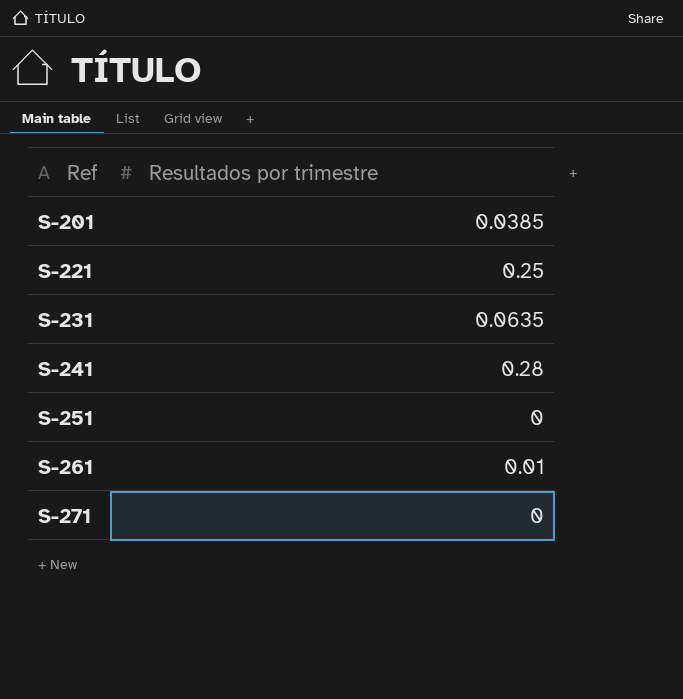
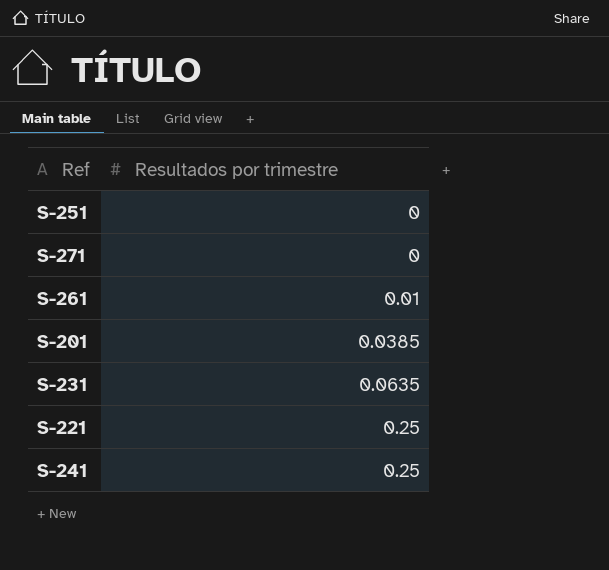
row order: Ref ascending -> Resultados por trimestre ascending
S-241 | Resultados por trimestre: 0.28 -> 0.25

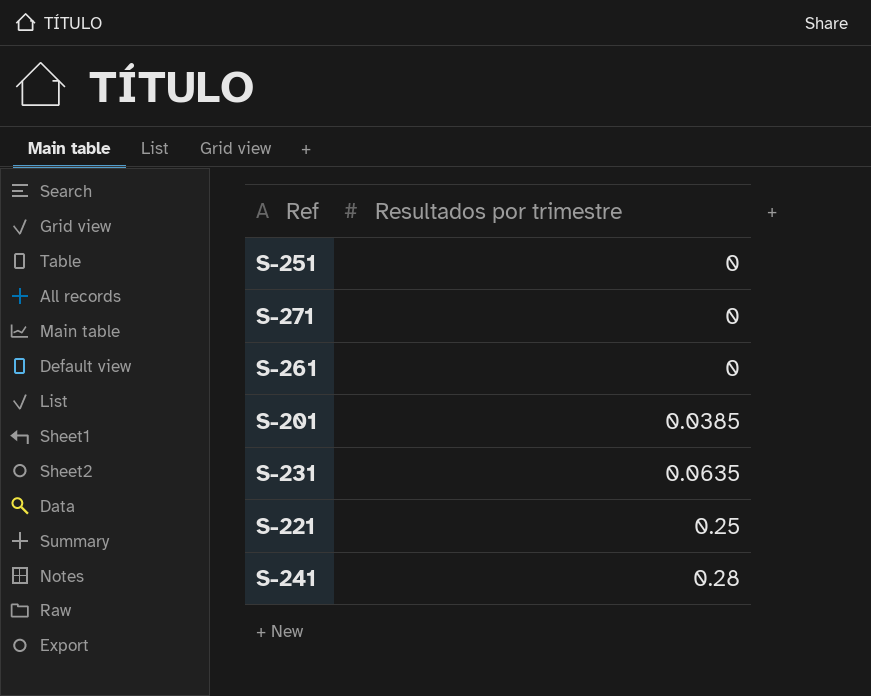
S-261 | Resultados por trimestre: 0.01 -> 0
S-241 | Resultados por trimestre: 0.25 -> 0.28

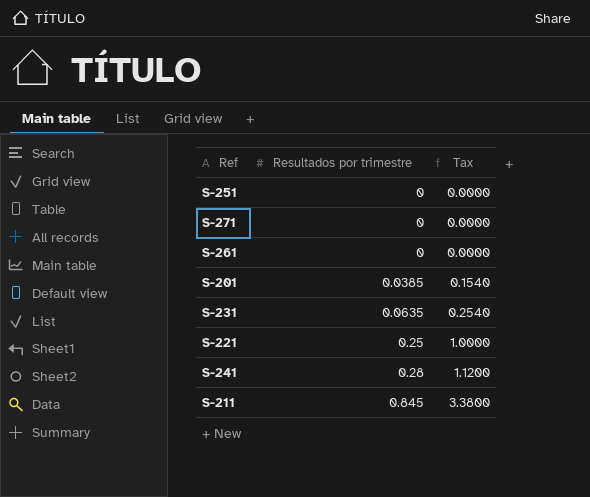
column Tax | formula: none -> [Resultados por trimestre] * 4
row S-211: none -> 0.845 | 3.3800

